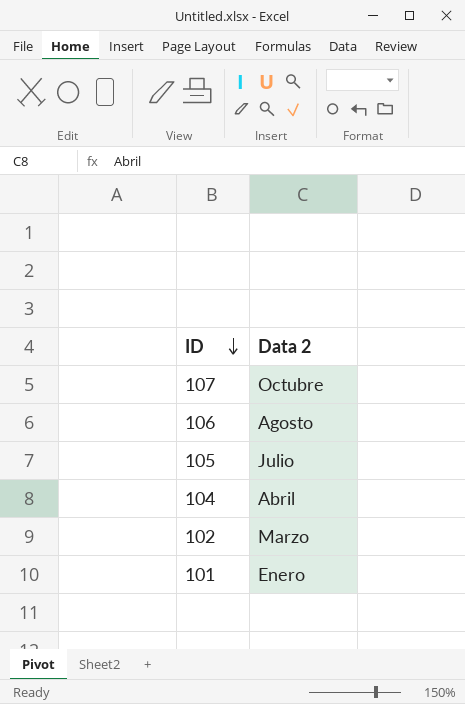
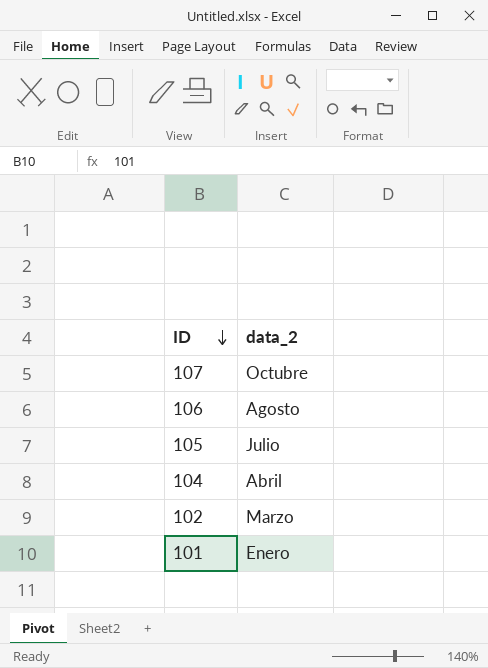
column name: Data 2 -> data_2

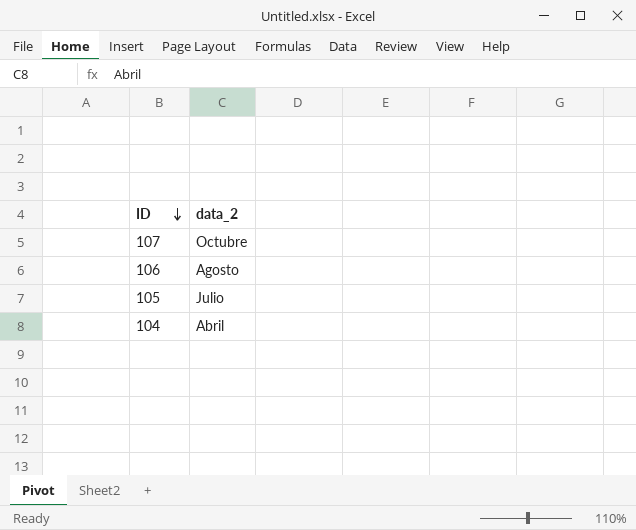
row 102: Marzo -> none
row 101: Enero -> none

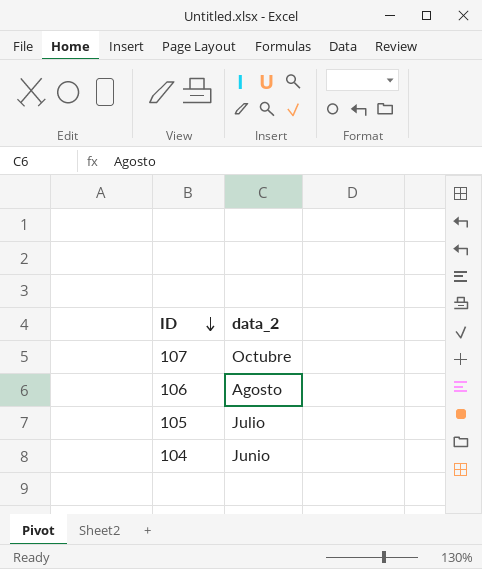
104 | data_2: Abril -> Junio

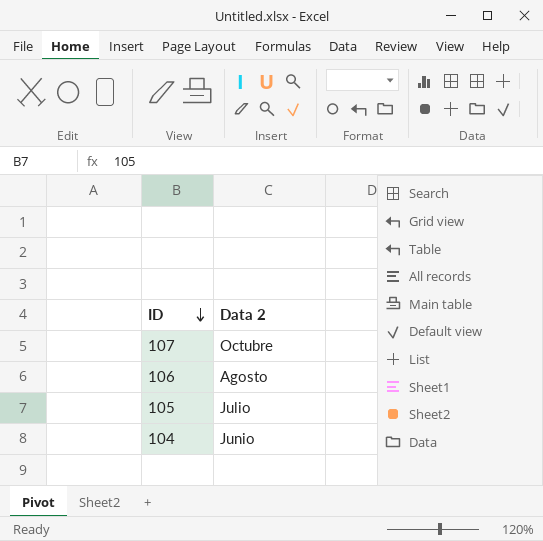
column name: data_2 -> Data 2

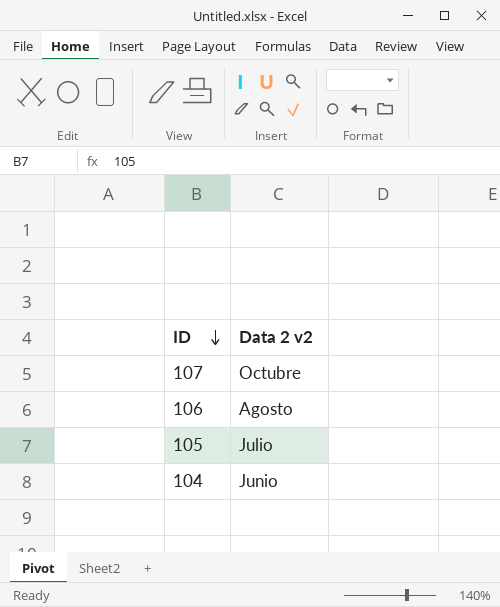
column name: Data 2 -> Data 2 v2

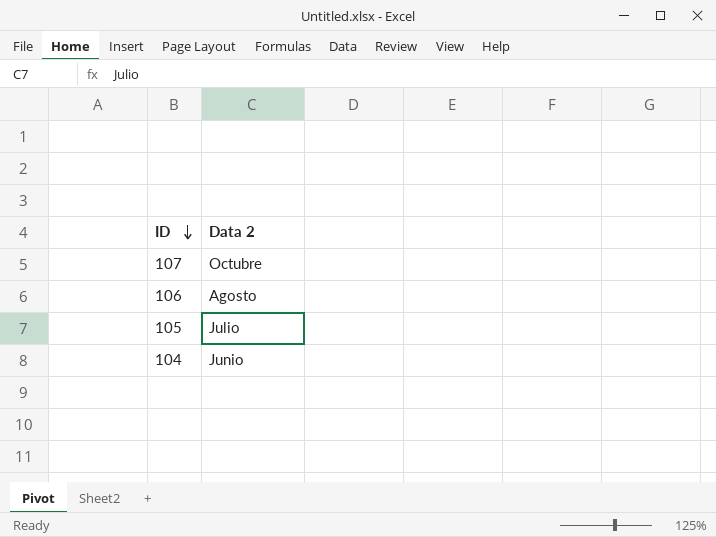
column name: Data 2 v2 -> Data 2

